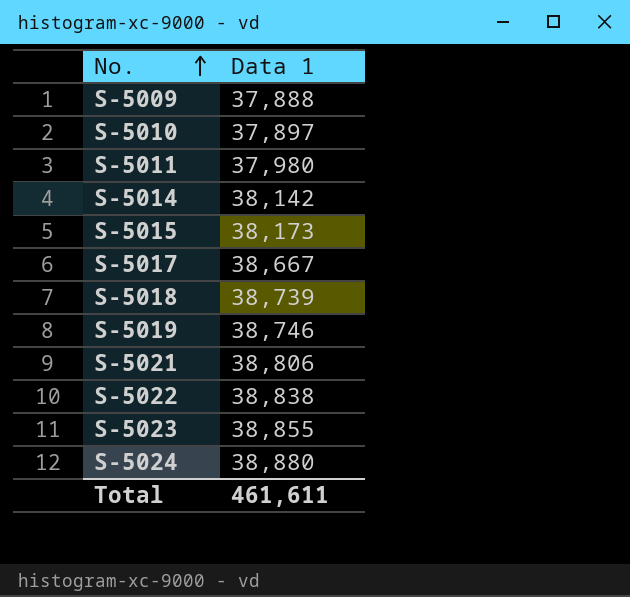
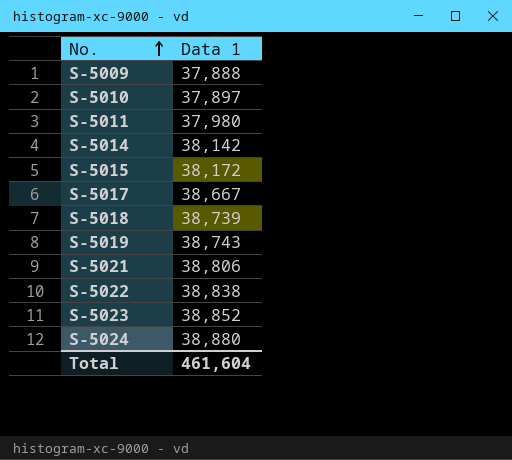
S-5015 | Data 1: 38,173 -> 38,172
S-5019 | Data 1: 38,746 -> 38,743
S-5023 | Data 1: 38,855 -> 38,852
Total | Data 1: 461,611 -> 461,604

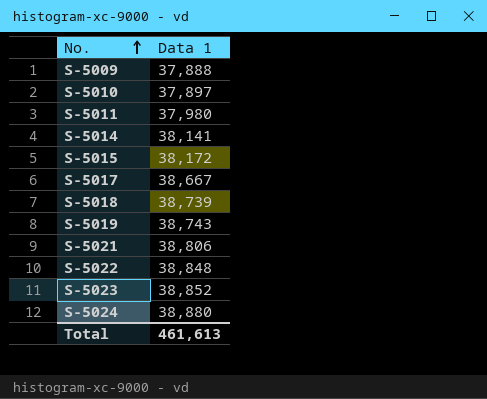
S-5014 | Data 1: 38,142 -> 38,141
S-5022 | Data 1: 38,838 -> 38,848
Total | Data 1: 461,604 -> 461,613

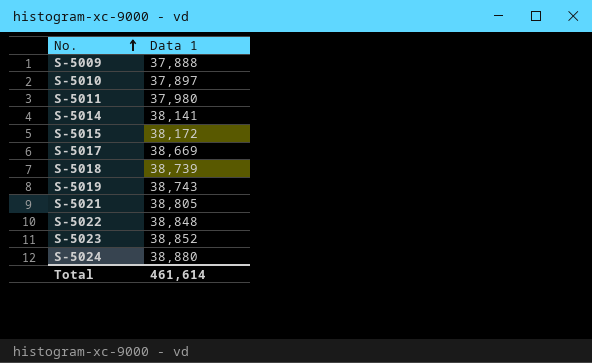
S-5017 | Data 1: 38,667 -> 38,669
S-5021 | Data 1: 38,806 -> 38,805
Total | Data 1: 461,613 -> 461,614

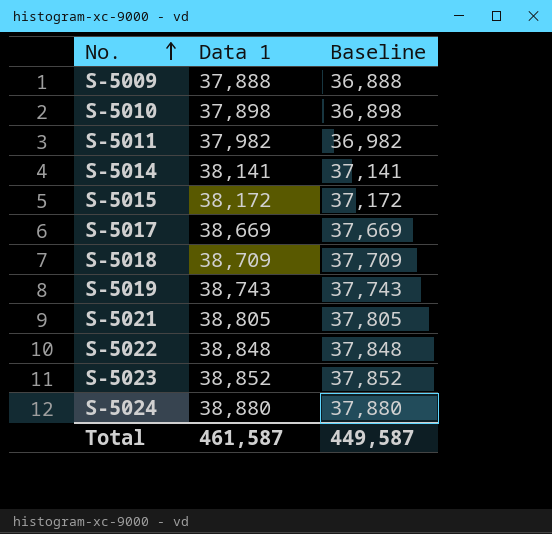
column Baseline | formula: none -> [Data 1] - 1000
S-5010 | Data 1: 37,897 -> 37,898
S-5011 | Data 1: 37,980 -> 37,982
S-5018 | Data 1: 38,739 -> 38,709
Total | Data 1: 461,614 -> 461,587

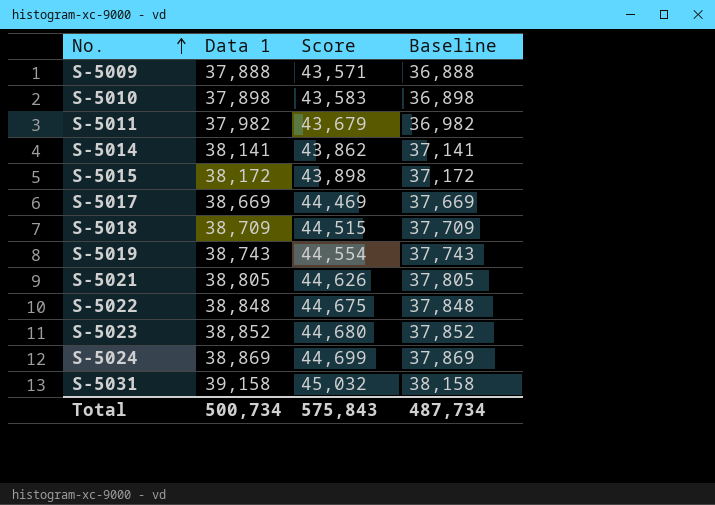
column Score | formula: none -> [Data 1] * 1.15
S-5024 | Data 1: 38,880 -> 38,869
S-5024 | Baseline: 37,880 -> 37,869
row S-5031: none -> 39,158 | 45,032 | 38,158
Total | Data 1: 461,587 -> 500,734
Total | Baseline: 449,587 -> 487,734

